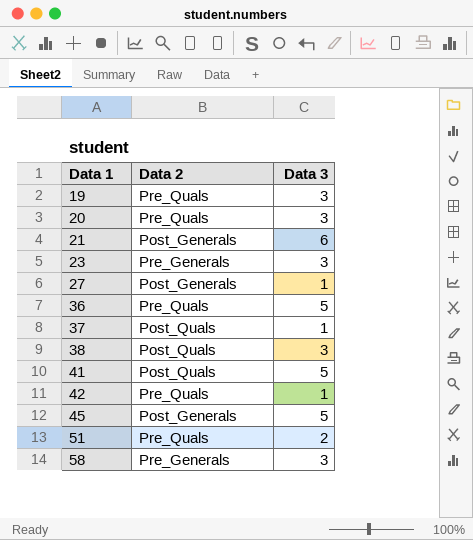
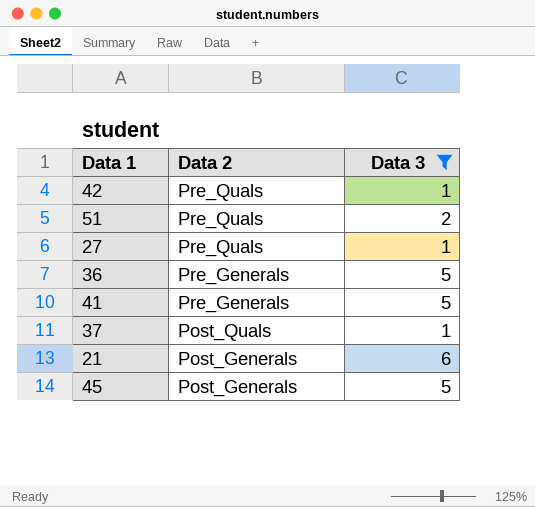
filter: none -> Data 3 != 3
row order: Data 1 ascending -> Data 2 descending
27 | Data 2: Post_Generals -> Pre_Quals
36 | Data 2: Pre_Quals -> Pre_Generals
41 | Data 2: Post_Quals -> Pre_Generals

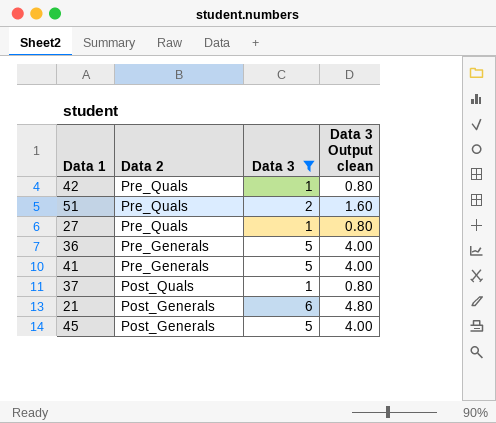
column Data 3 Output clean | formula: none -> [Data 3] * 0.8

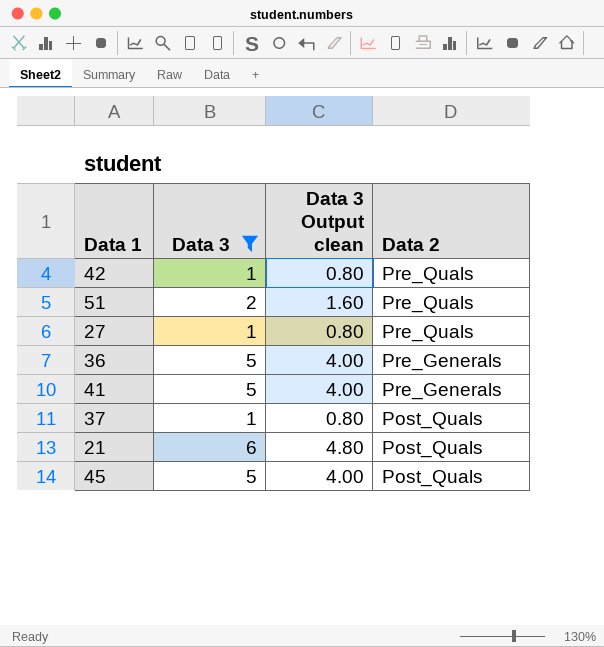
column Data 2 | position: 2 -> 4
21 | Data 2: Post_Generals -> Post_Quals
45 | Data 2: Post_Generals -> Post_Quals

